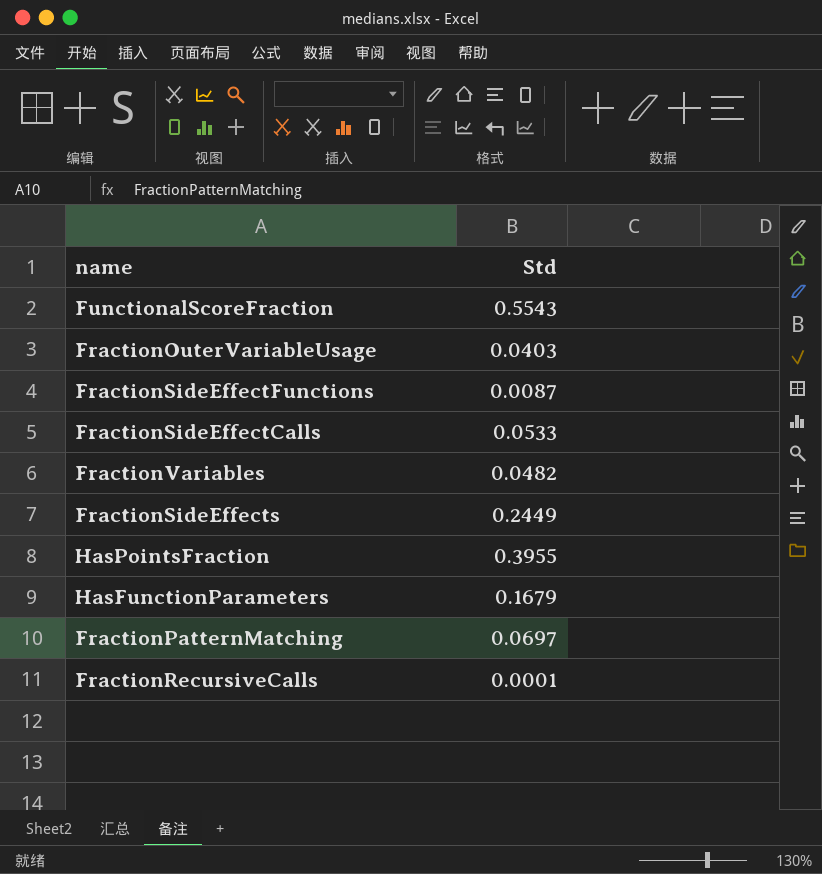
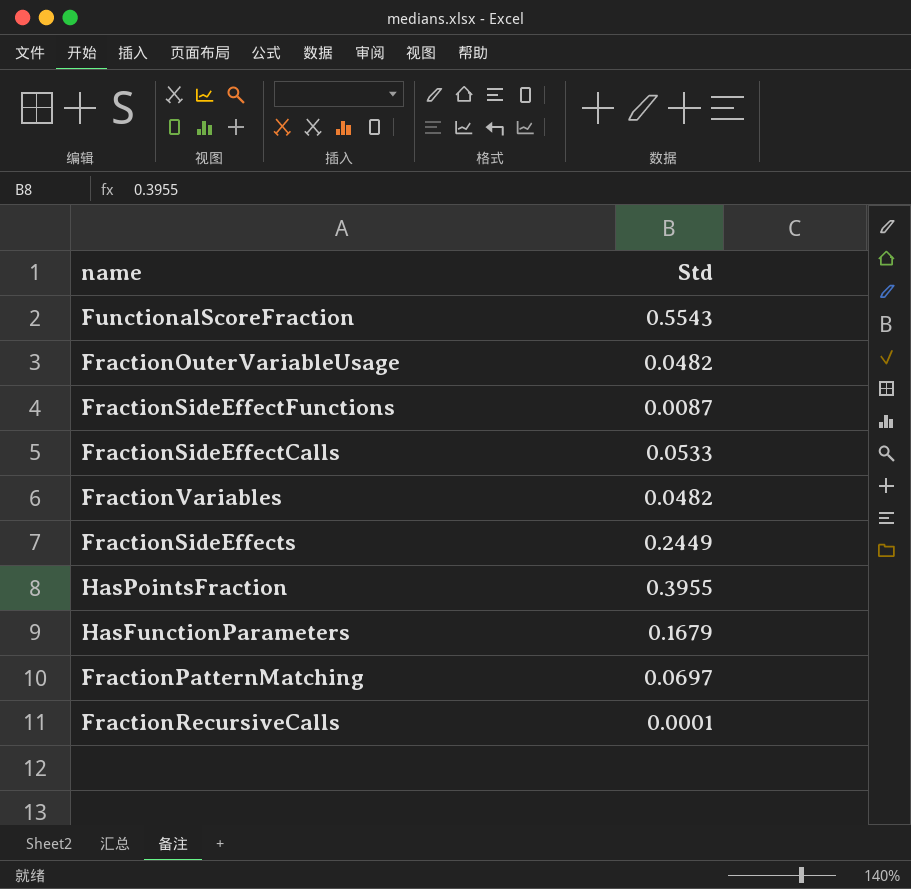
FractionOuterVariableUsage | Std: 0.0403 -> 0.0482

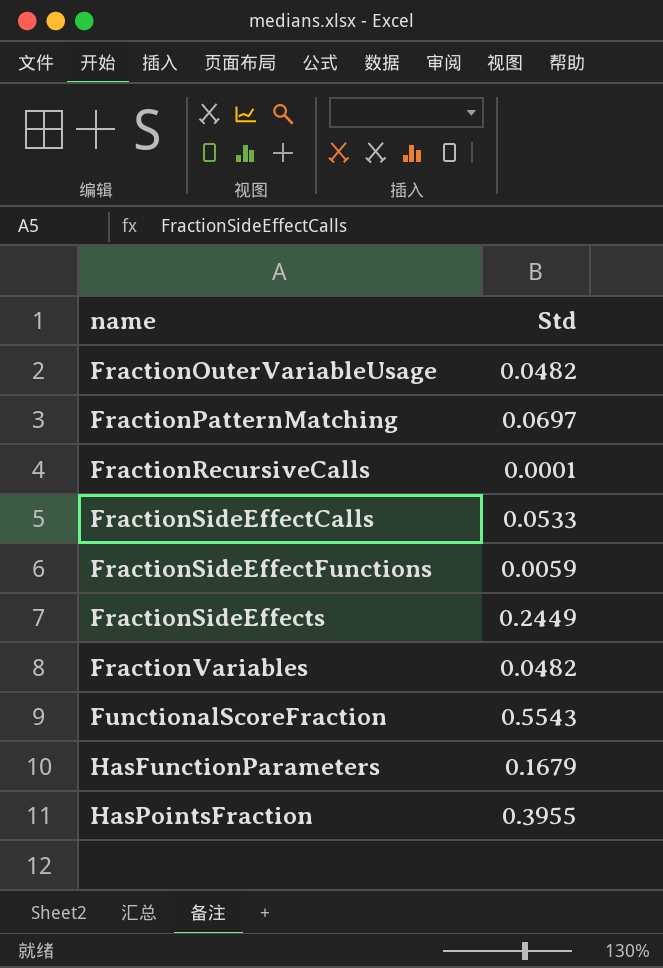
row order: none -> name ascending
FractionSideEffectFunctions | Std: 0.0087 -> 0.0059

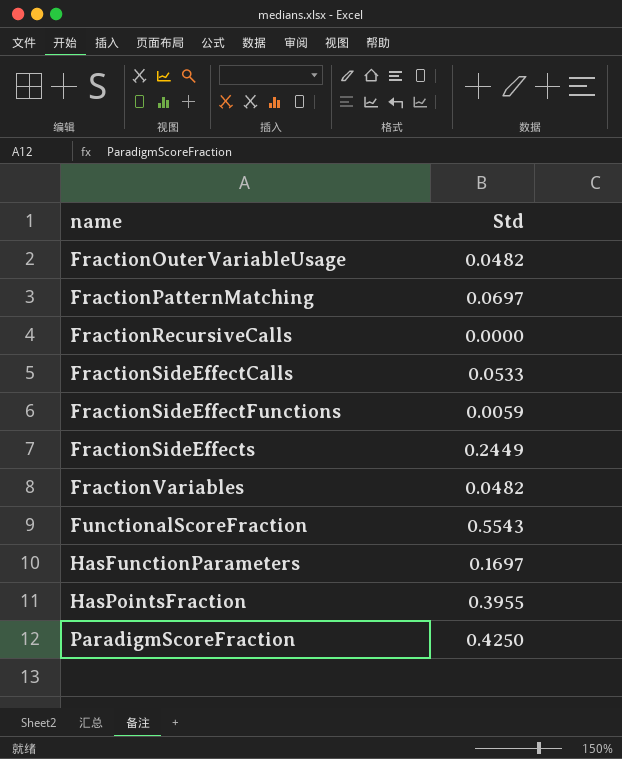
FractionRecursiveCalls | Std: 0.0001 -> 0.0000
HasFunctionParameters | Std: 0.1679 -> 0.1697
row ParadigmScoreFraction: none -> 0.4250

